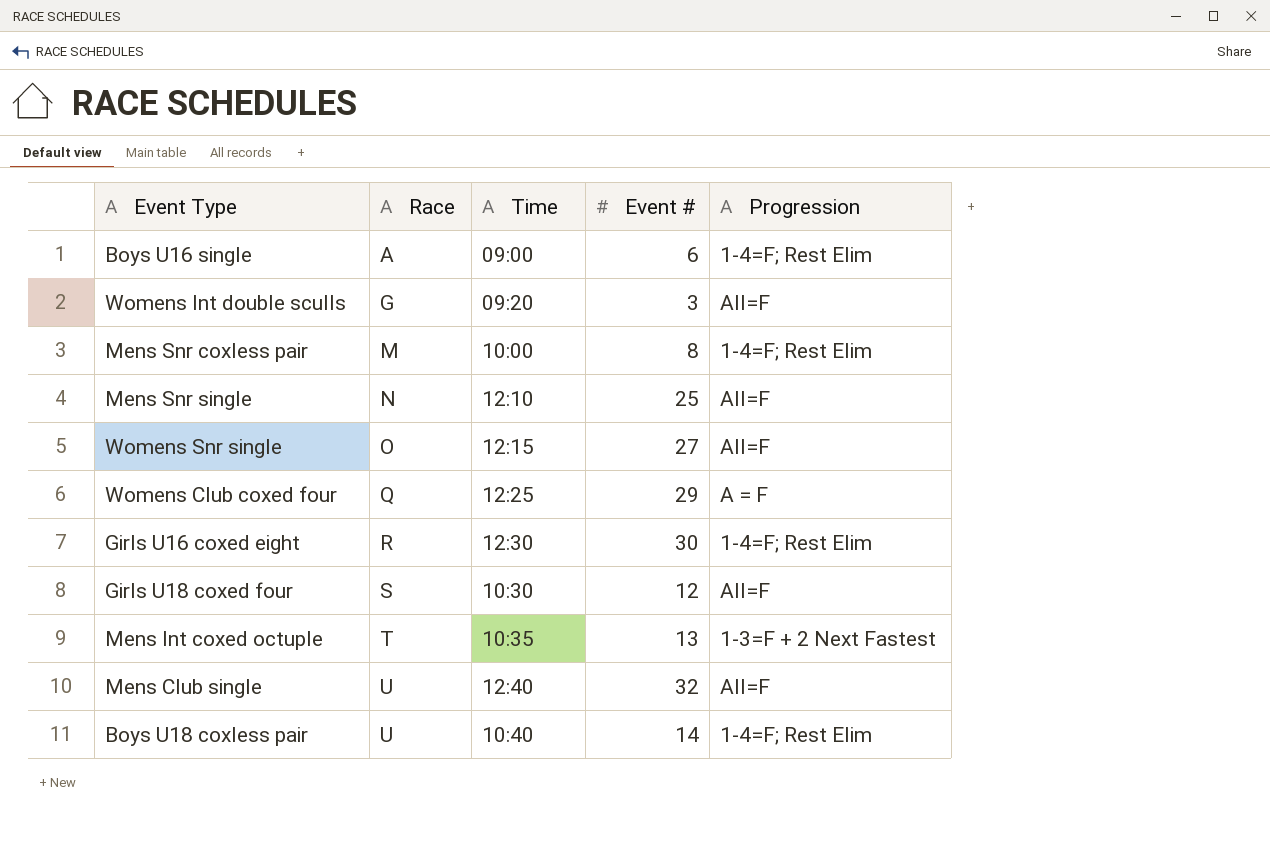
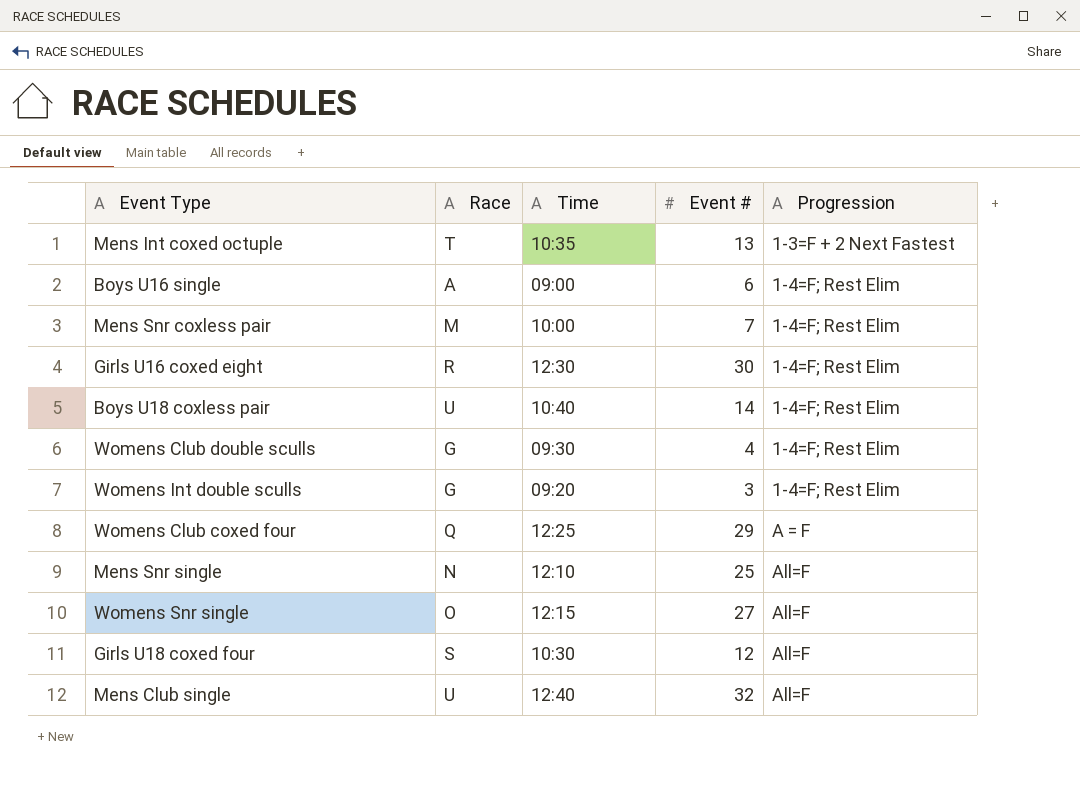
row order: Race ascending -> Progression ascending
Mens Snr coxless pair | Event #: 8 -> 7
row Womens Club double sculls: none -> G | 09:30 | 4 | 1-4=F; Rest Elim
Womens Int double sculls | Progression: All=F -> 1-4=F; Rest Elim

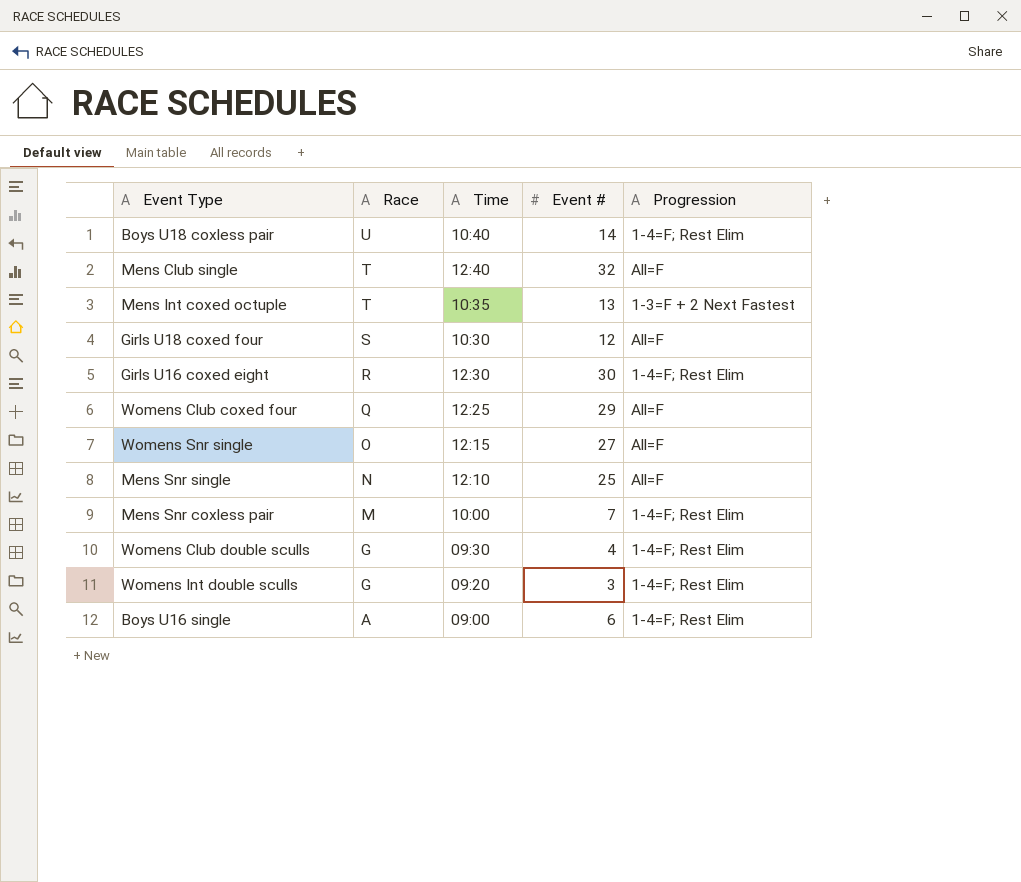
row order: Progression ascending -> Race descending
Mens Club single | Race: U -> T
Womens Club coxed four | Progression: A = F -> All=F

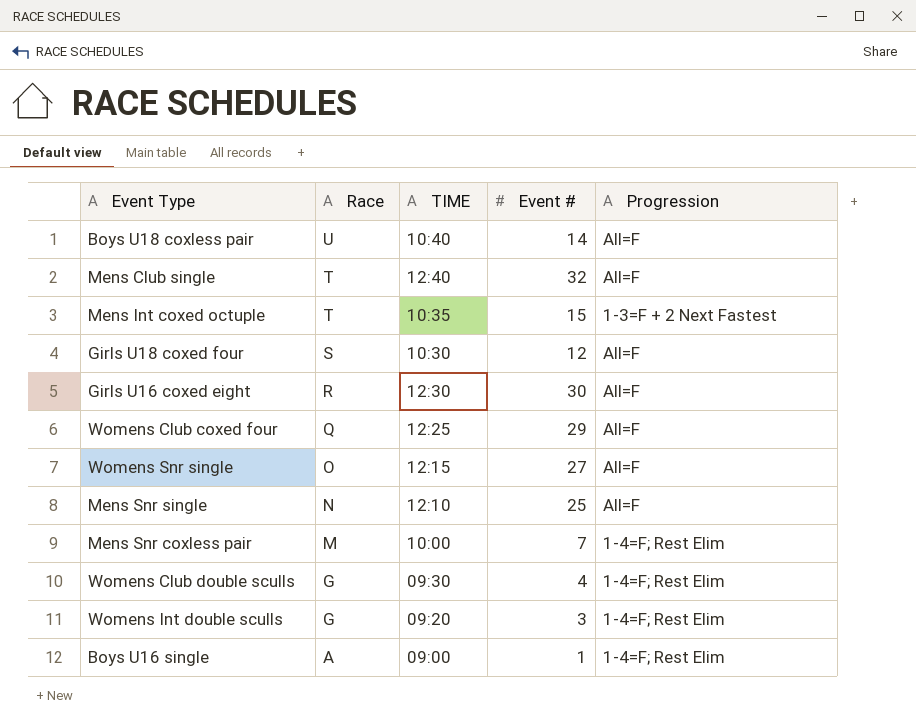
column name: Time -> TIME
Boys U18 coxless pair | Progression: 1-4=F; Rest Elim -> All=F
Mens Int coxed octuple | Event #: 13 -> 15
Girls U16 coxed eight | Progression: 1-4=F; Rest Elim -> All=F
Boys U16 single | Event #: 6 -> 1

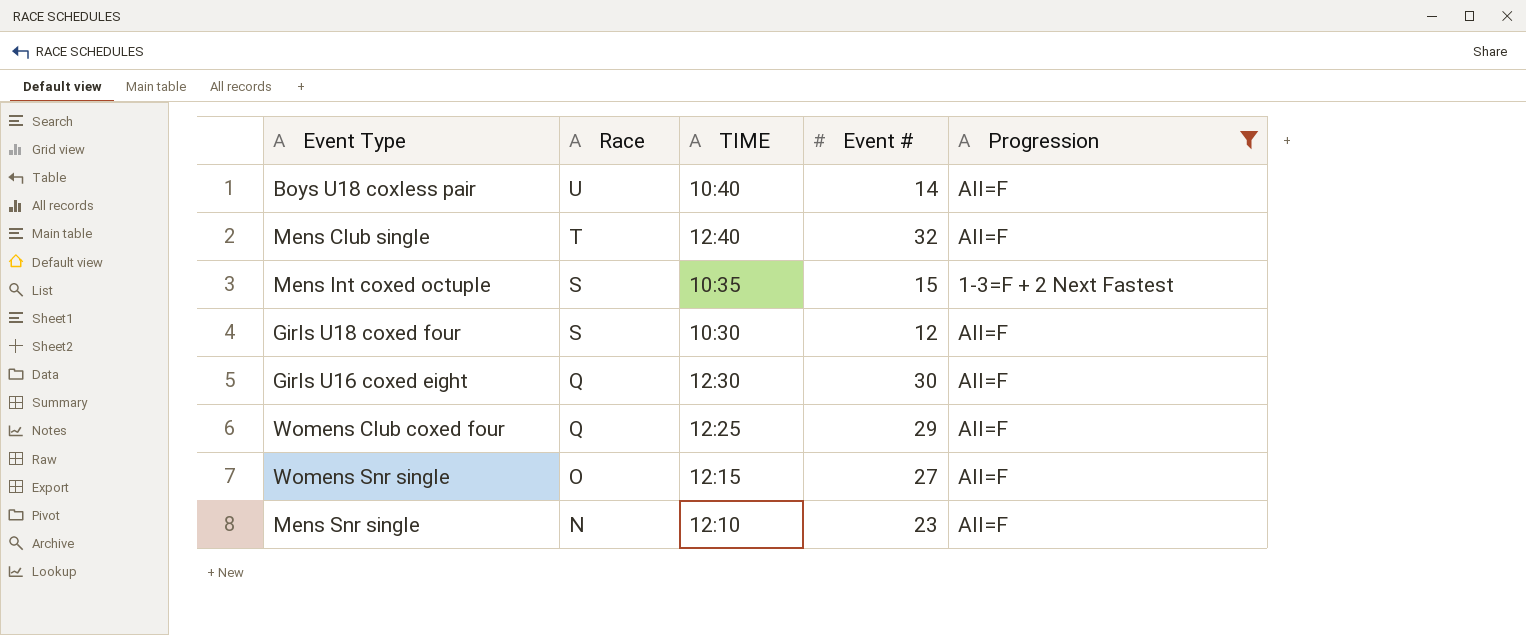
filter: none -> Progression != 1-4=F; Rest Elim
Mens Int coxed octuple | Race: T -> S
Girls U16 coxed eight | Race: R -> Q
Mens Snr single | Event #: 25 -> 23

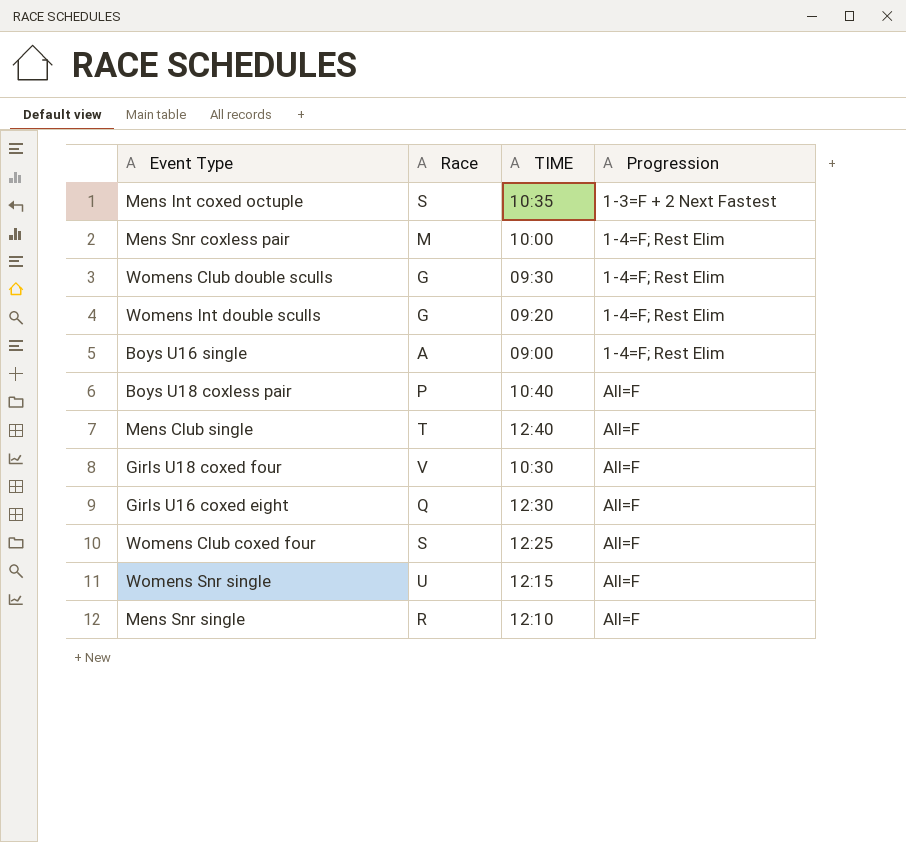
filter: Progression != 1-4=F; Rest Elim -> none
row order: Race descending -> Progression ascending
column Event # | position: 4 -> none
Boys U18 coxless pair | Race: U -> P
Girls U18 coxed four | Race: S -> V
Womens Club coxed four | Race: Q -> S
Womens Snr single | Race: O -> U
Mens Snr single | Race: N -> R

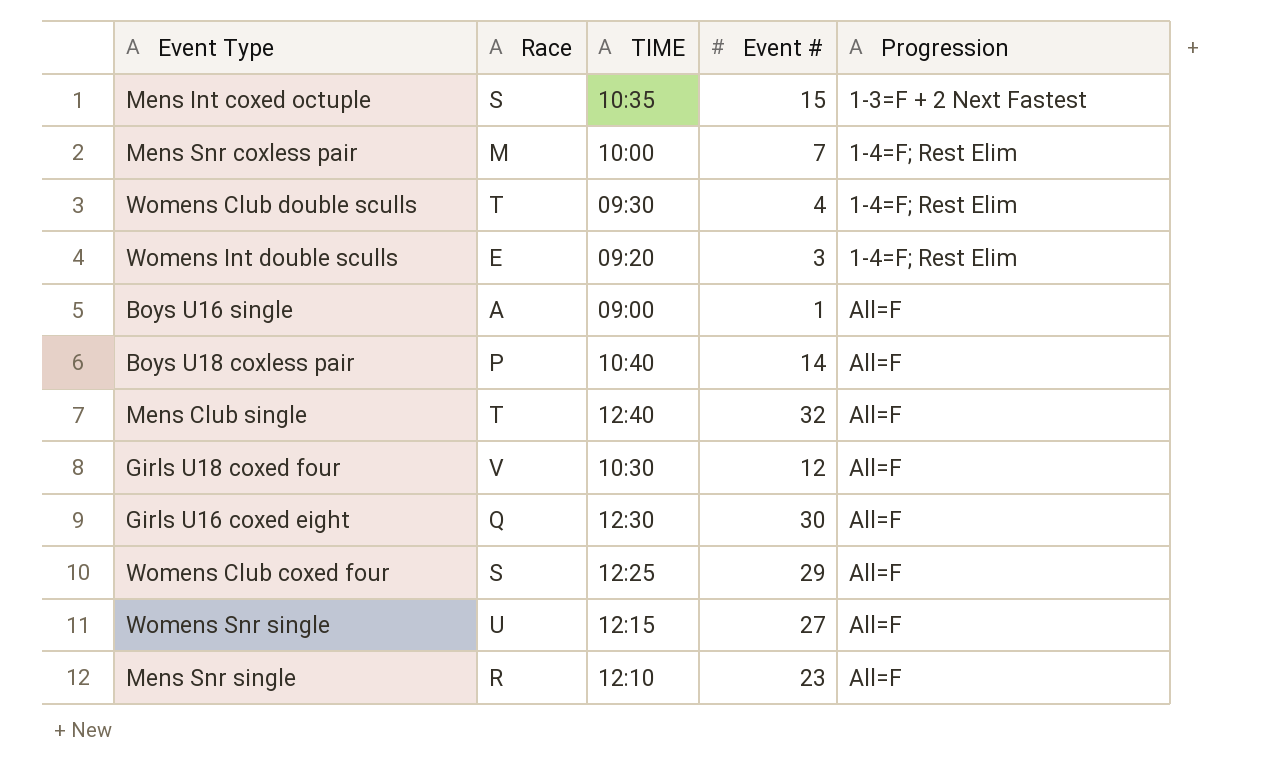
column Event # | position: none -> 4
Womens Club double sculls | Race: G -> T
Womens Int double sculls | Race: G -> E
Boys U16 single | Progression: 1-4=F; Rest Elim -> All=F

